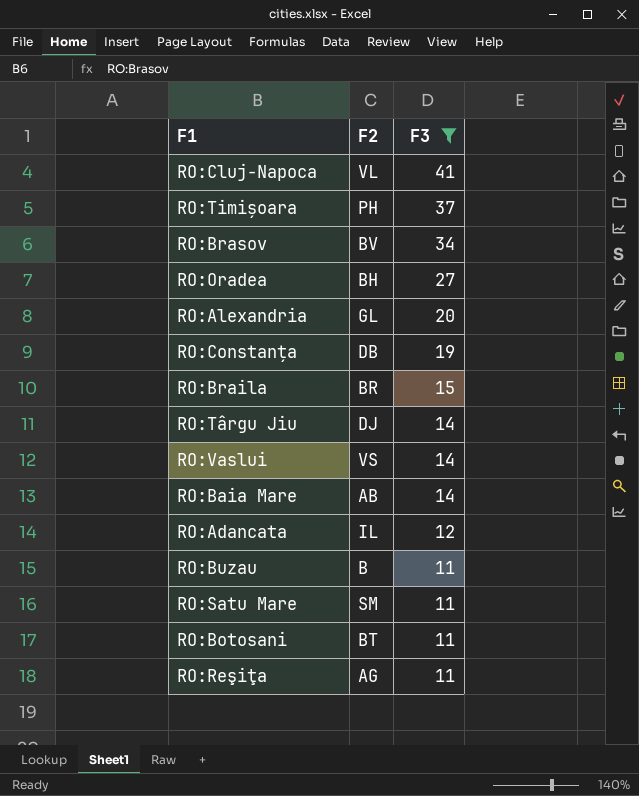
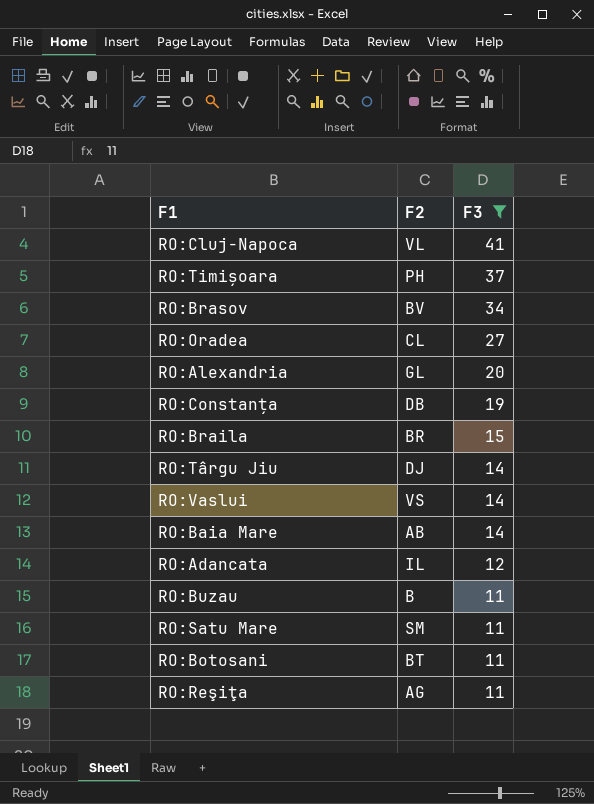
RO:Oradea | F2: BH -> CL

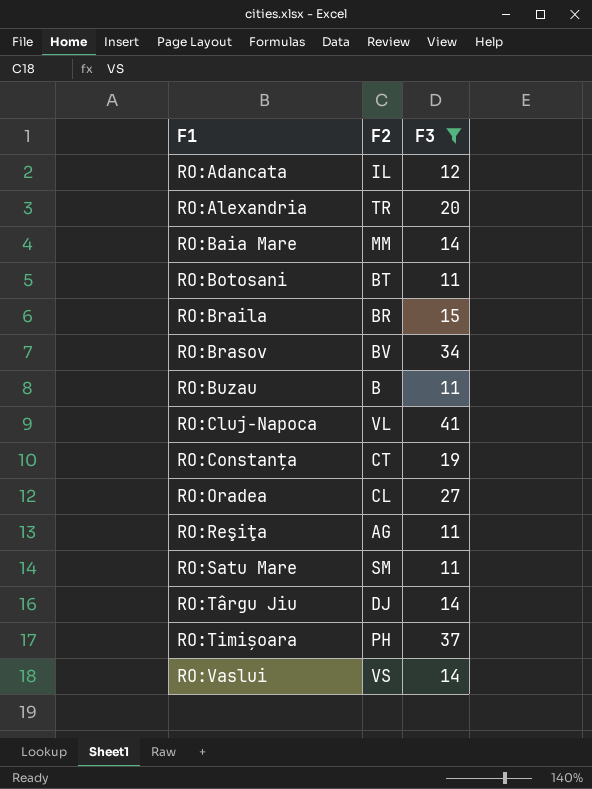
row order: F3 descending -> F1 ascending
RO:Alexandria | F2: GL -> TR
RO:Baia Mare | F2: AB -> MM
RO:Constanța | F2: DB -> CT

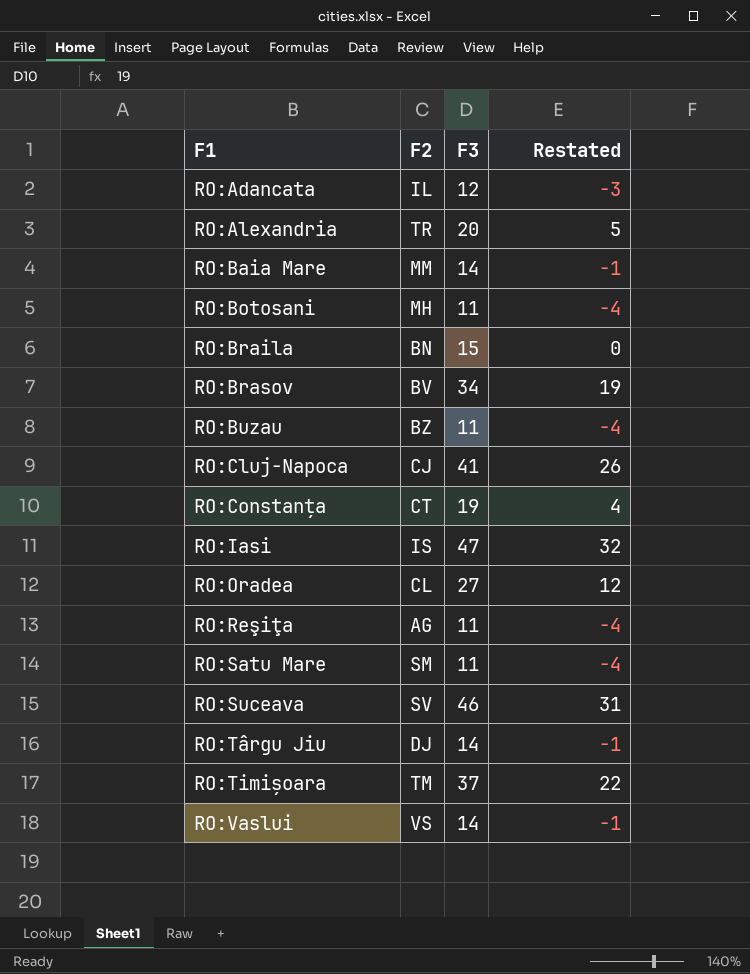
filter: F3 <= 41 -> none
column Restated | formula: none -> [F3] - 15
RO:Botosani | F2: BT -> MH
RO:Braila | F2: BR -> BN
RO:Buzau | F2: B -> BZ
RO:Cluj-Napoca | F2: VL -> CJ
RO:Timișoara | F2: PH -> TM

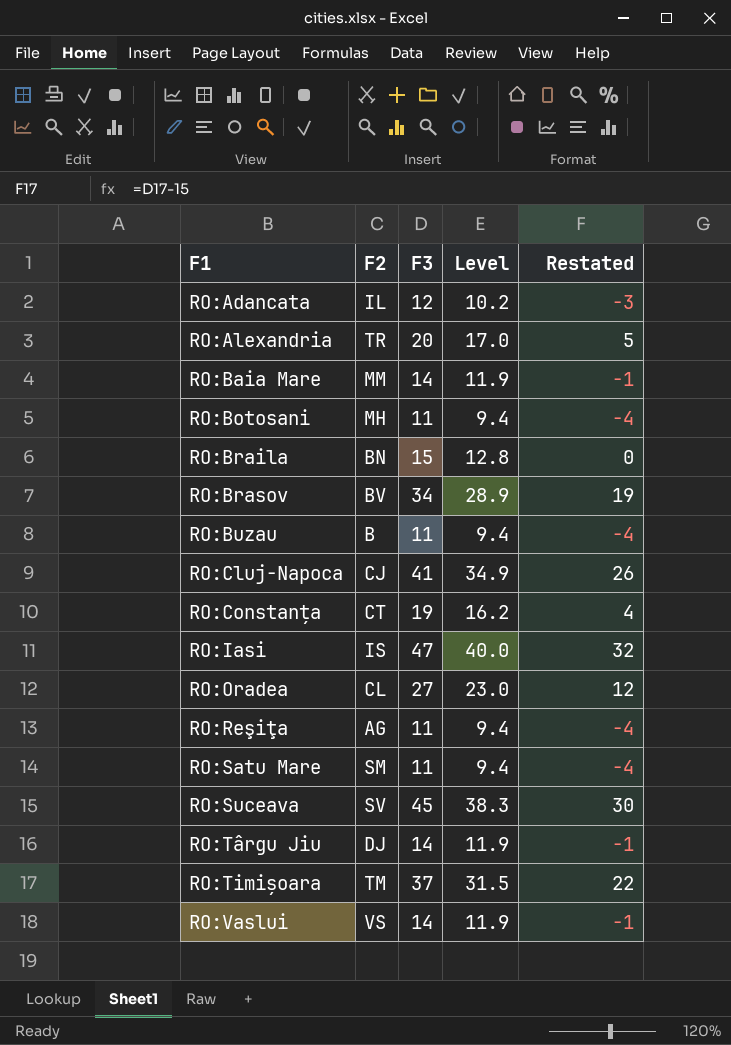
column Level | formula: none -> [F3] * 0.85
RO:Buzau | F2: BZ -> B
RO:Suceava | F3: 46 -> 45
RO:Suceava | Restated: 31 -> 30

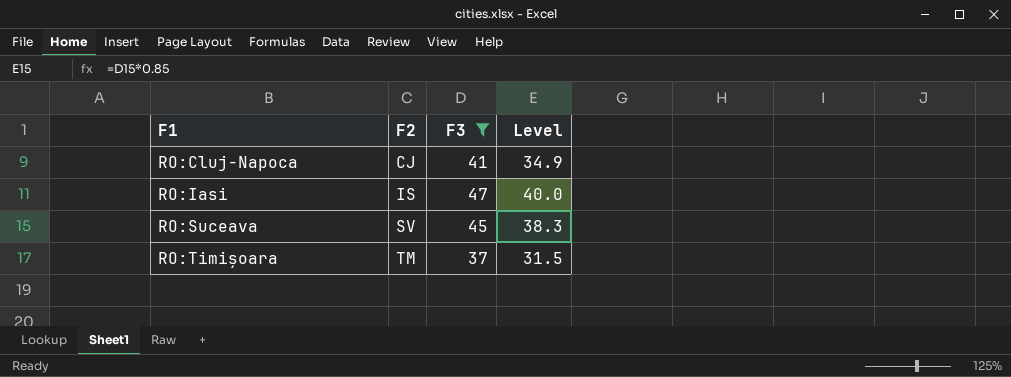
filter: none -> F3 >= 37
column Restated | formula: [F3] - 15 -> none

